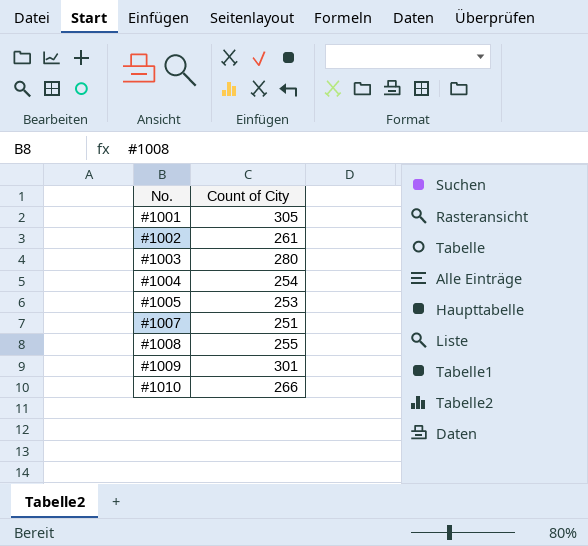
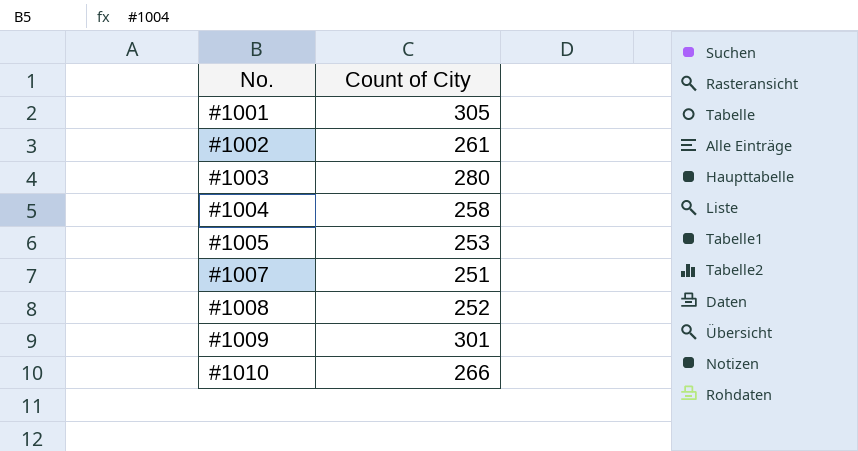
#1004 | Count of City: 254 -> 258
#1008 | Count of City: 255 -> 252

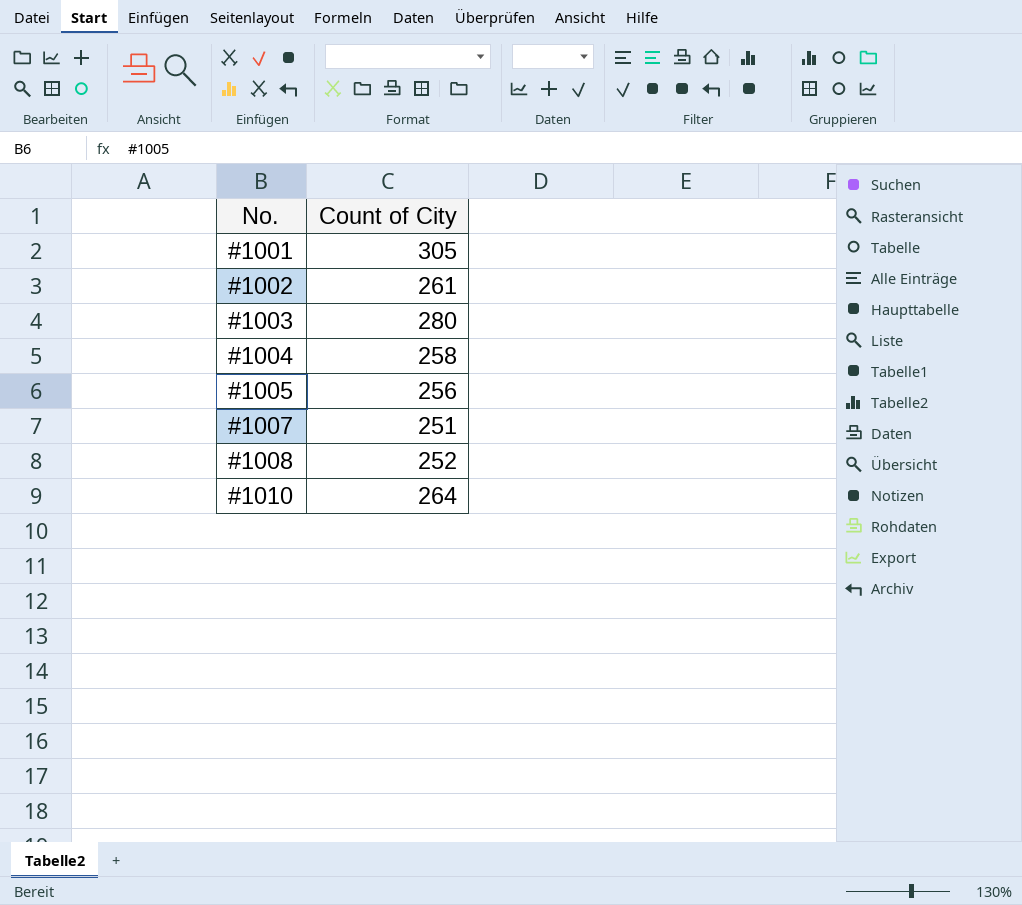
row #1009: 301 -> none
#1005 | Count of City: 253 -> 256
#1010 | Count of City: 266 -> 264

